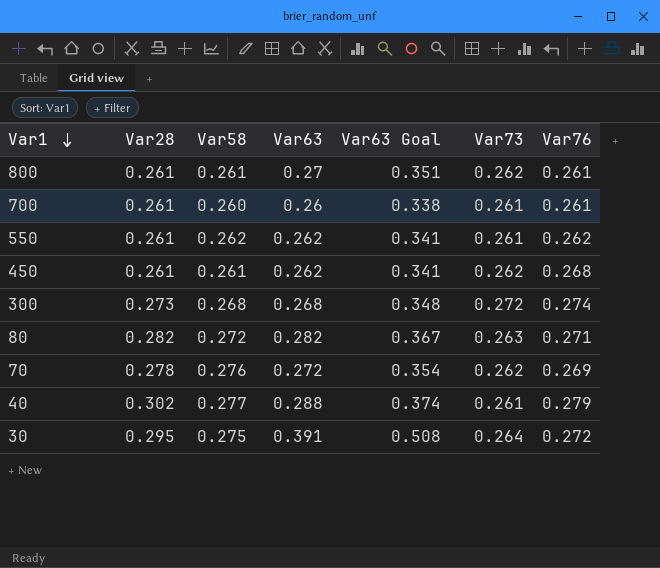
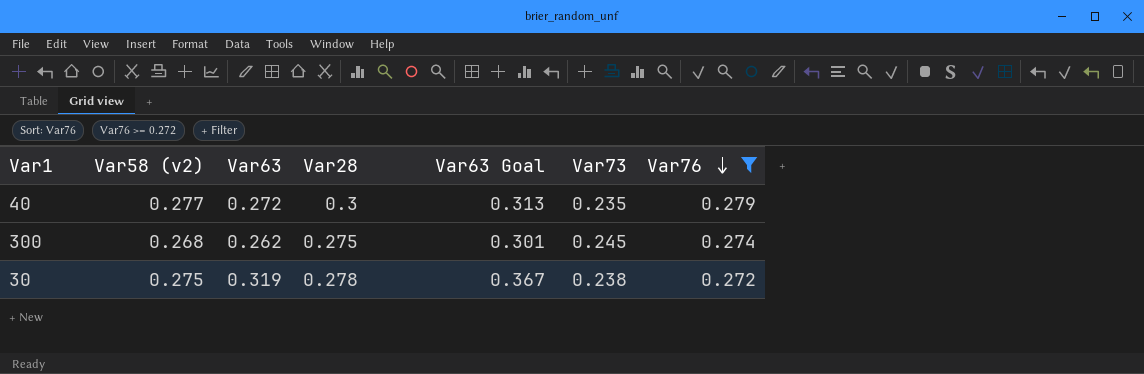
filter: none -> Var76 >= 0.272
row order: Var1 descending -> Var76 descending
column name: Var58 -> Var58 (v2)
column Var28 | position: 2 -> 4
column Var63 Goal | formula: [Var63] * 1.3 -> [Var63] * 1.15
40 | Var63: 0.288 -> 0.272
40 | Var28: 0.302 -> 0.3
40 | Var73: 0.261 -> 0.235
300 | Var63: 0.268 -> 0.262
300 | Var28: 0.273 -> 0.275
300 | Var73: 0.272 -> 0.245
30 | Var63: 0.391 -> 0.319
30 | Var28: 0.295 -> 0.278
30 | Var73: 0.264 -> 0.238

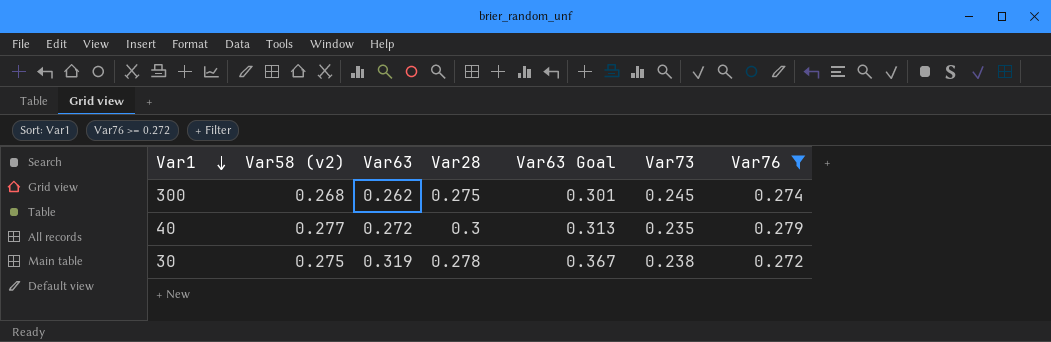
row order: Var76 descending -> Var1 descending

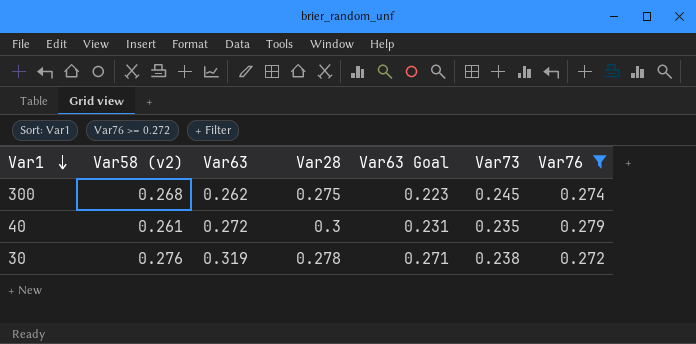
column Var63 Goal | formula: [Var63] * 1.15 -> [Var63] * 0.85
40 | Var58 (v2): 0.277 -> 0.261
30 | Var58 (v2): 0.275 -> 0.276

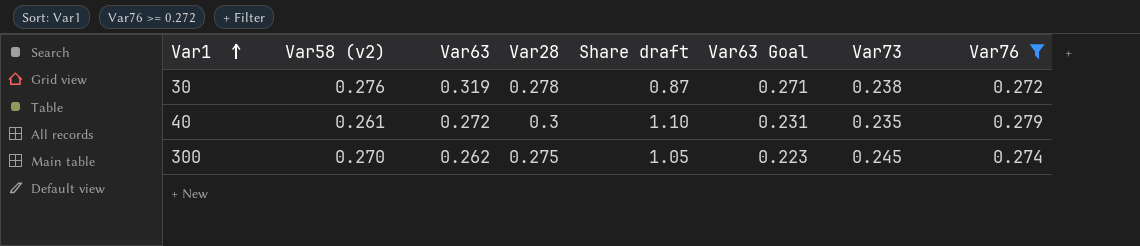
row order: Var1 descending -> Var1 ascending
column Share draft | formula: none -> [Var28] / [Var63]
300 | Var58 (v2): 0.268 -> 0.270

